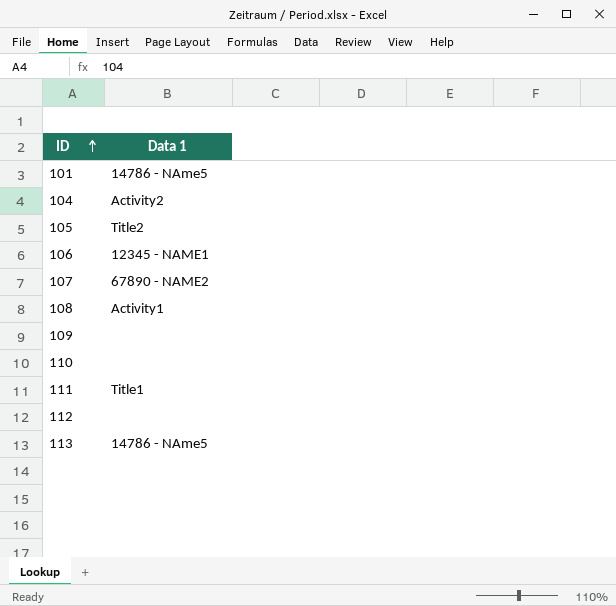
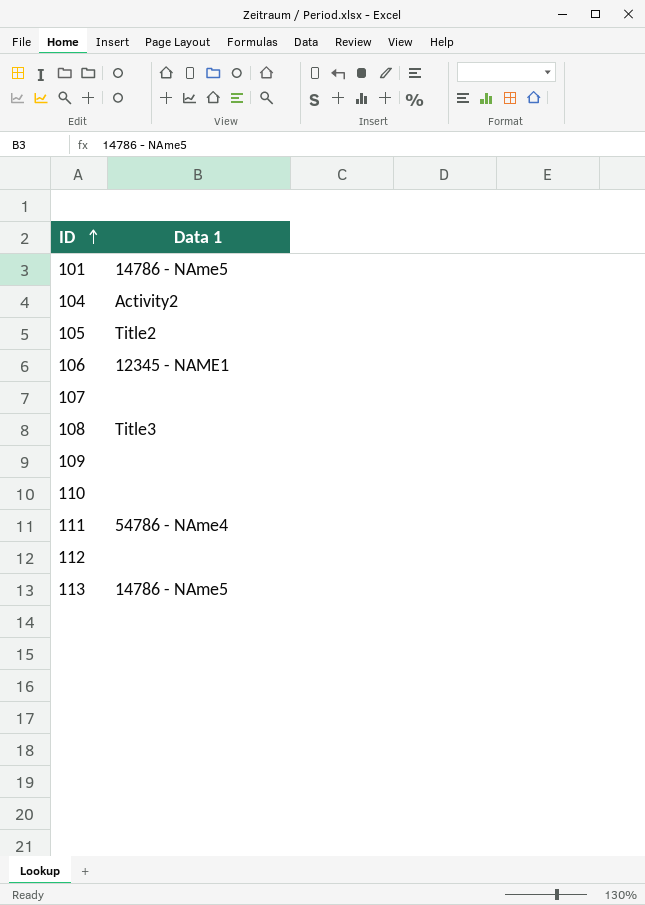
107 | Data 1: 67890 - NAME2 -> none
108 | Data 1: Activity1 -> Title3
111 | Data 1: Title1 -> 54786 - NAme4

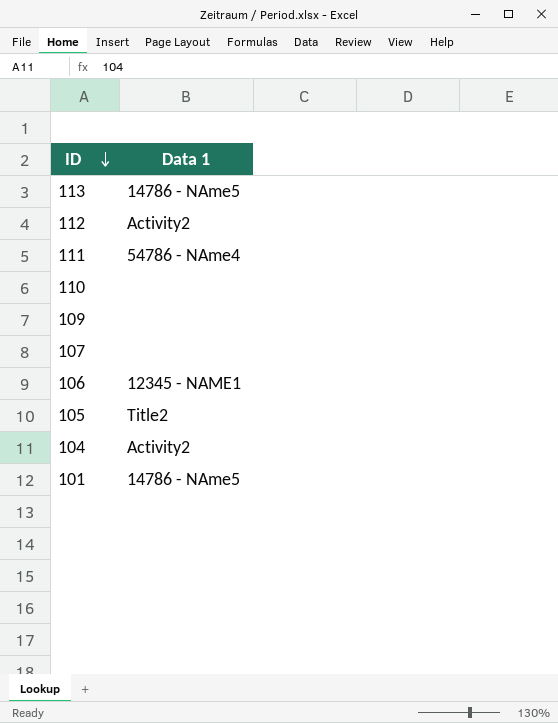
row order: ID ascending -> ID descending
row 108: Title3 -> none
112 | Data 1: none -> Activity2

